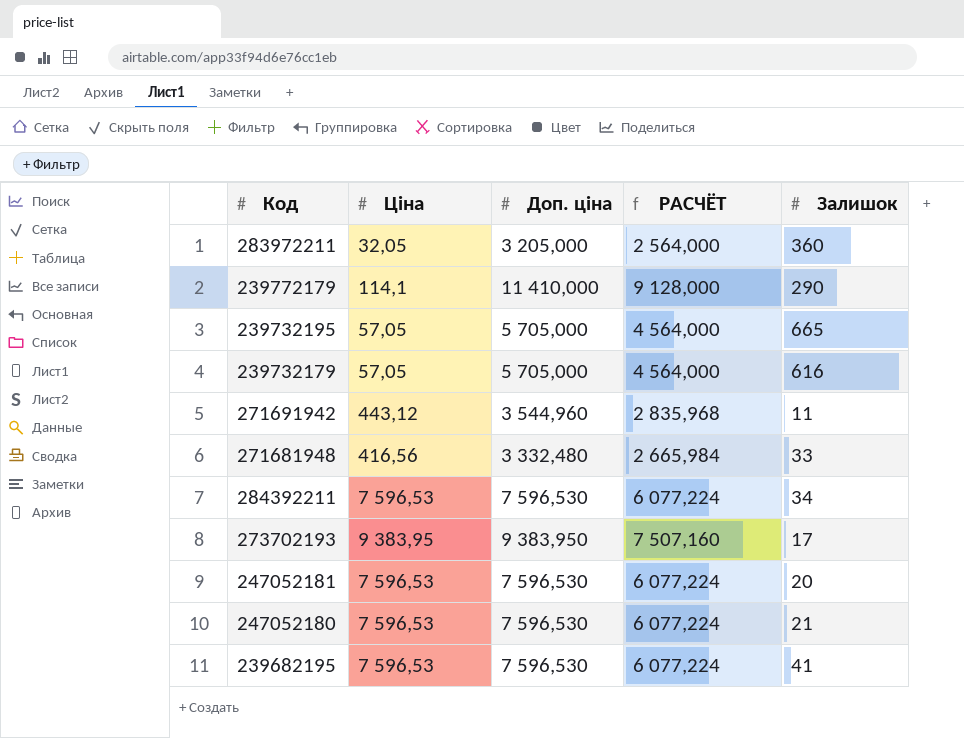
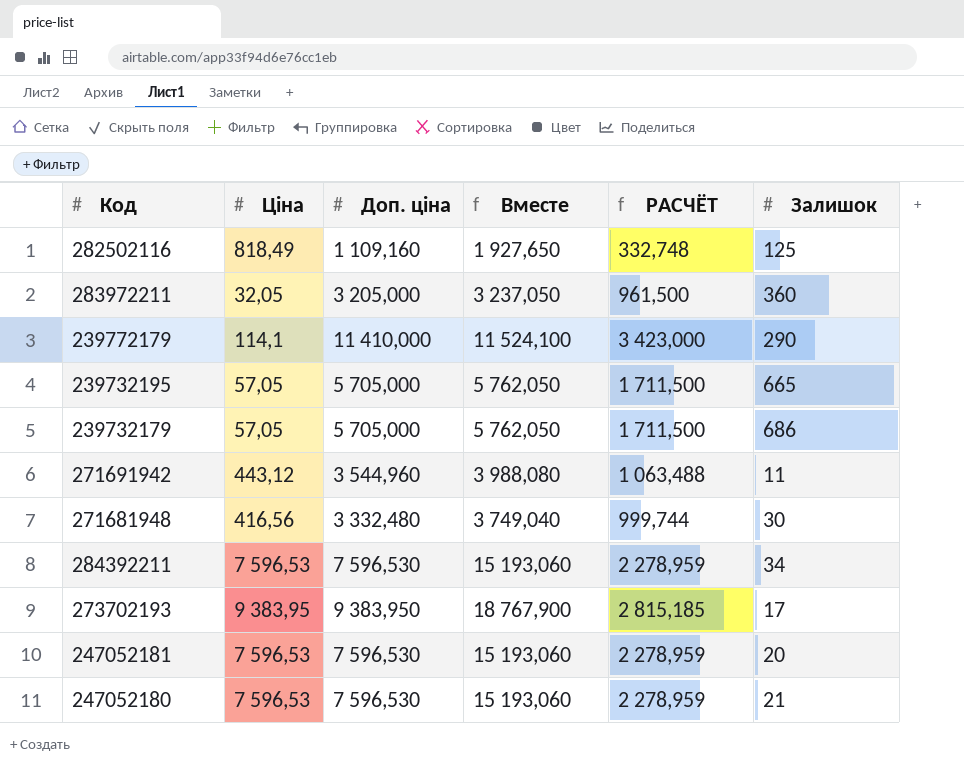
column Вместе | formula: none -> [Ціна] + [Доп. ціна]
column РАСЧЁТ | formula: [Доп. ціна] * 0,8 -> [Доп. ціна] * 0,3
row 239682195: 7 596,53 | 7 596,530 | 6 077,224 | 41 -> none
row 282502116: none -> 818,49 | 1 109,160 | 1 927,650 | 332,748 | 125
239732179 | Залишок: 616 -> 686
271681948 | Залишок: 33 -> 30

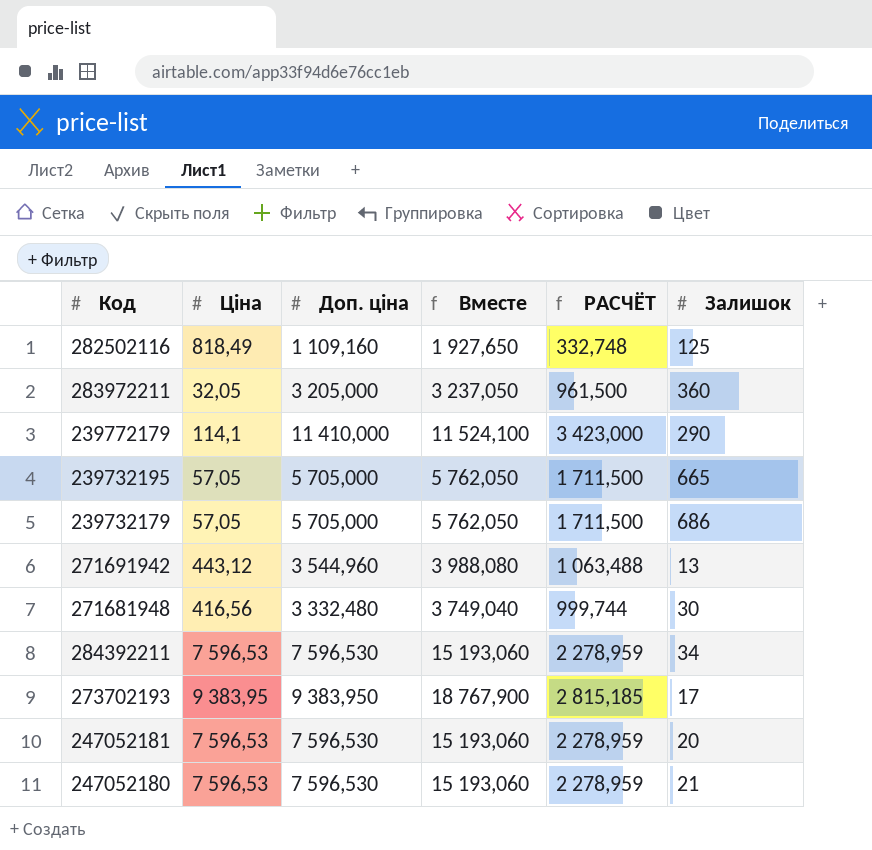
271691942 | Залишок: 11 -> 13

